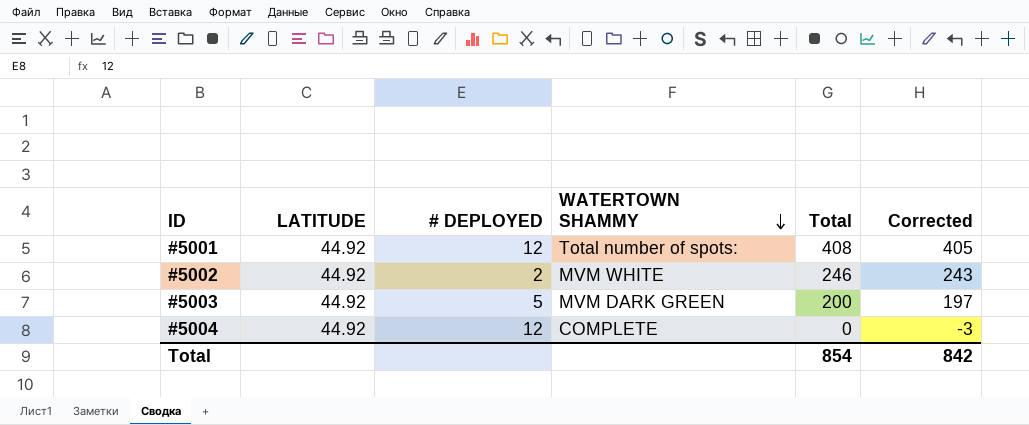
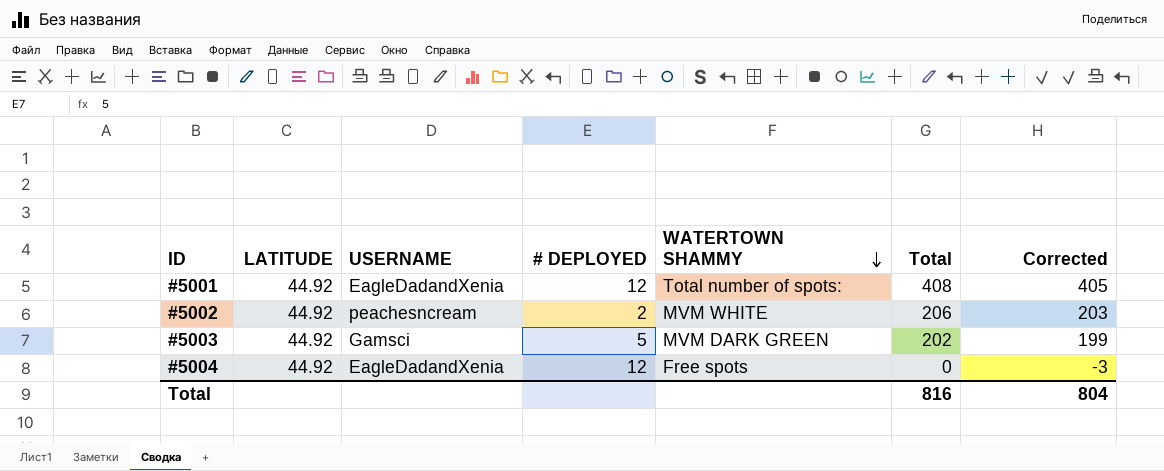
column USERNAME | position: none -> 3
#5002 | Total: 246 -> 206
#5002 | Corrected: 243 -> 203
#5003 | Total: 200 -> 202
#5003 | Corrected: 197 -> 199
#5004 | WATERTOWN SHAMMY: COMPLETE -> Free spots
Total | Total: 854 -> 816
Total | Corrected: 842 -> 804

